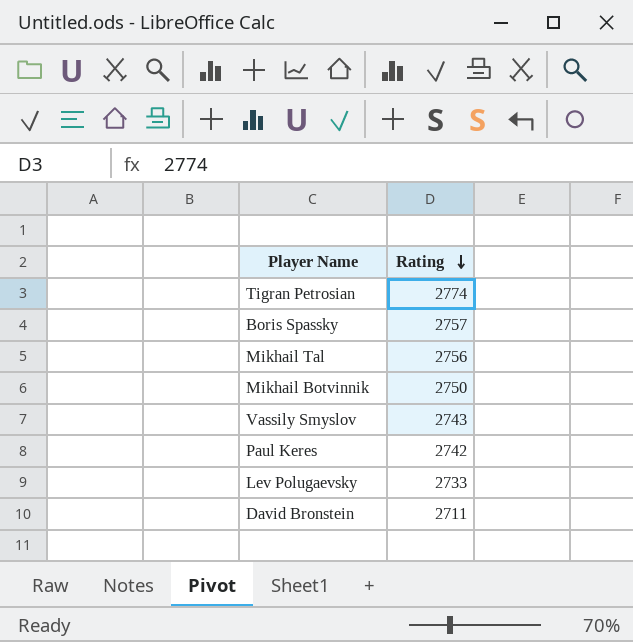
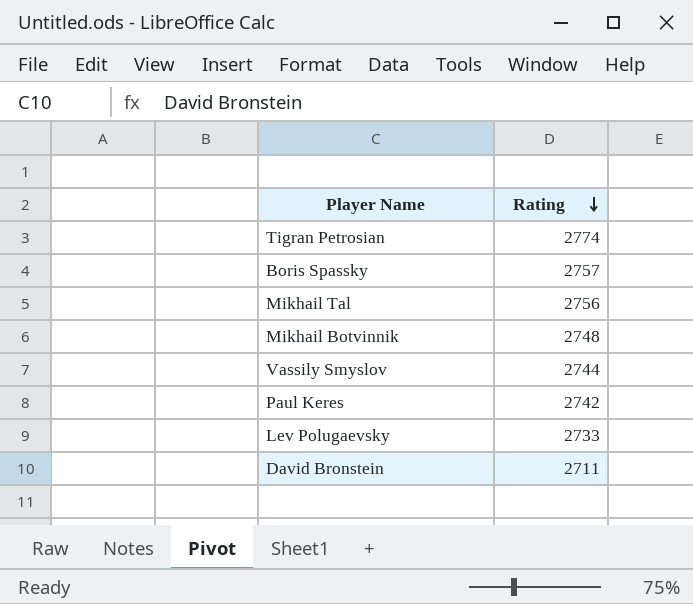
Mikhail Botvinnik | Rating: 2750 -> 2748
Vassily Smyslov | Rating: 2743 -> 2744

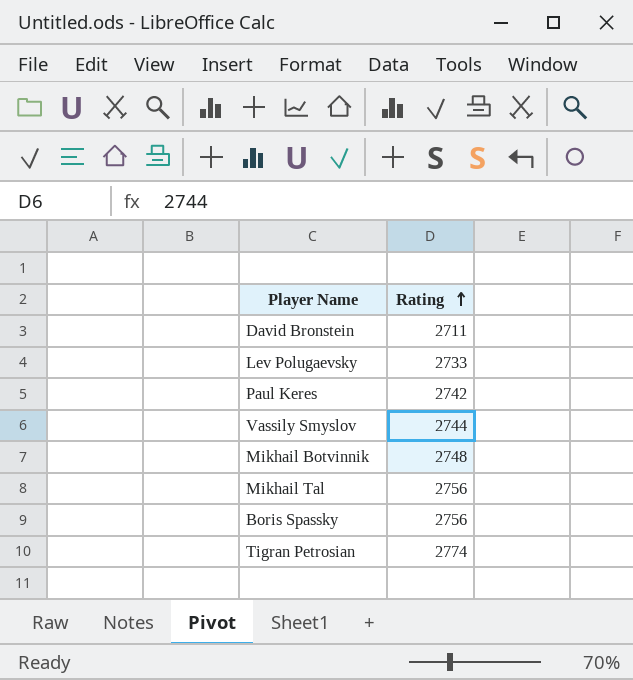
row order: Rating descending -> Rating ascending
Boris Spassky | Rating: 2757 -> 2756

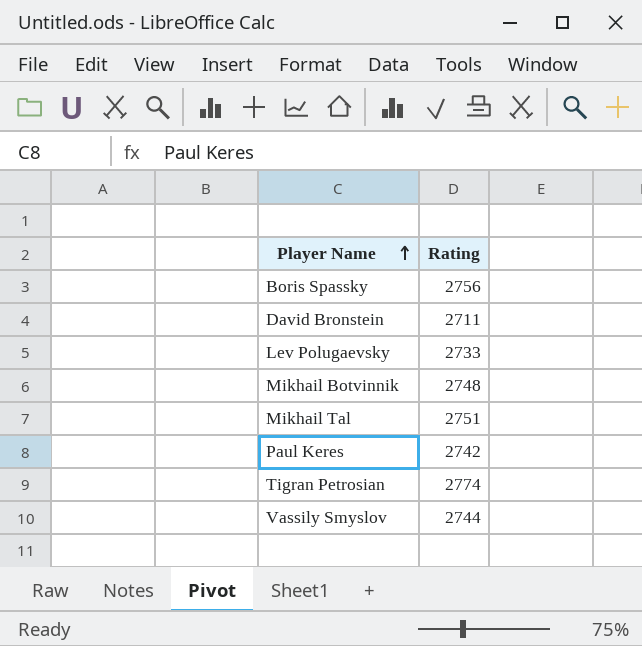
row order: Rating ascending -> Player Name ascending
Mikhail Tal | Rating: 2756 -> 2751

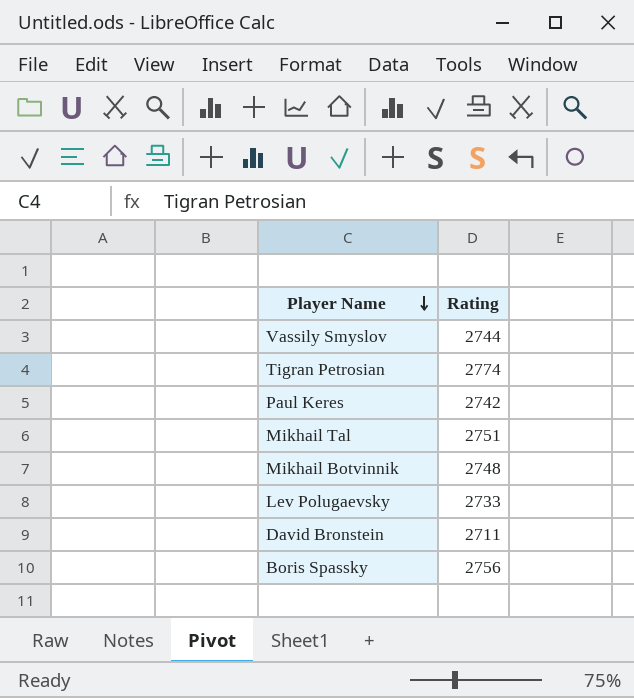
row order: Player Name ascending -> Player Name descending

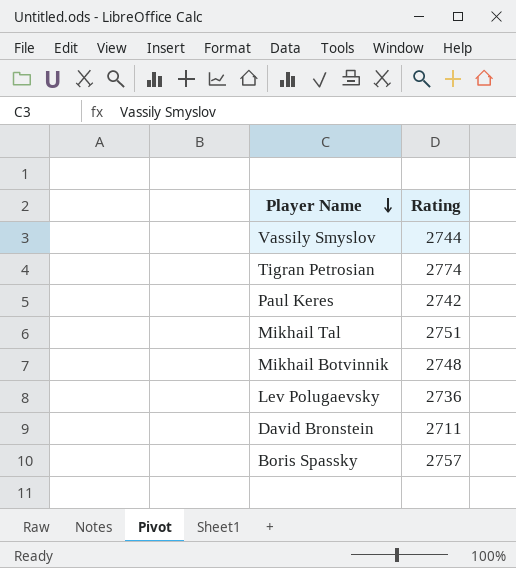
Lev Polugaevsky | Rating: 2733 -> 2736
Boris Spassky | Rating: 2756 -> 2757

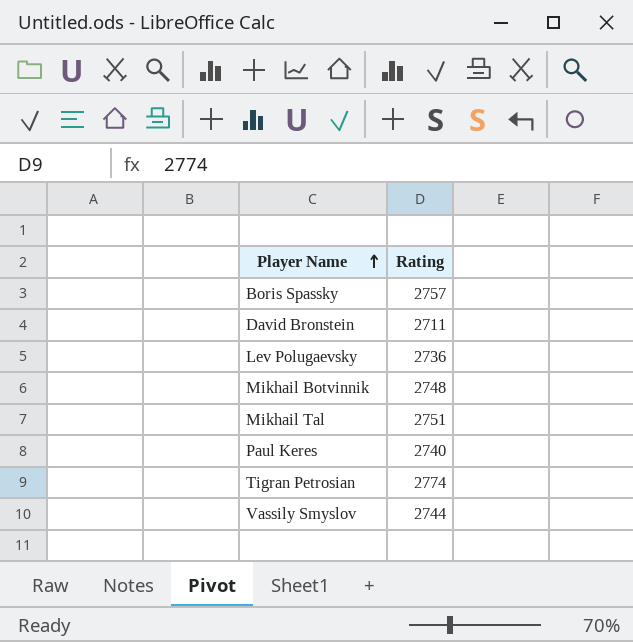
row order: Player Name descending -> Player Name ascending
Paul Keres | Rating: 2742 -> 2740

